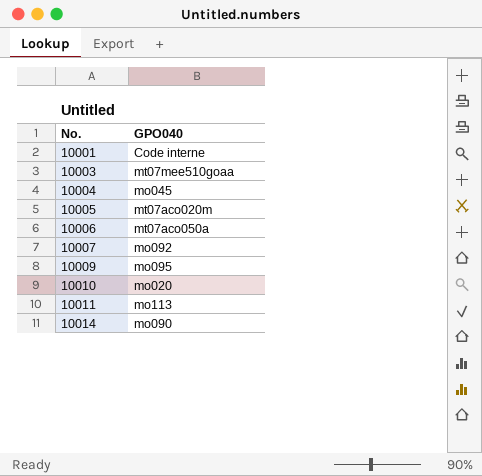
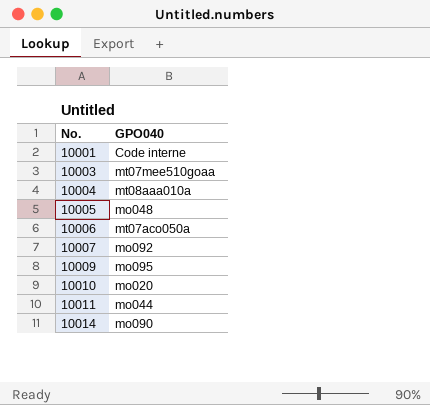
10004 | GPO040: mo045 -> mt08aaa010a
10005 | GPO040: mt07aco020m -> mo048
10011 | GPO040: mo113 -> mo044

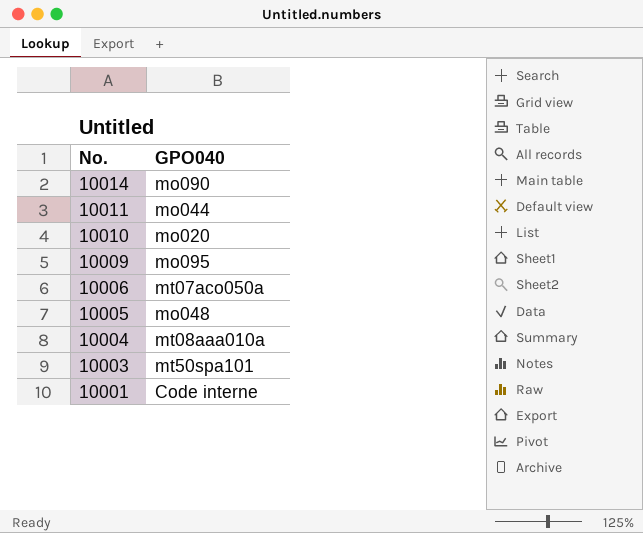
row order: No. ascending -> No. descending
row 10007: mo092 -> none
10003 | GPO040: mt07mee510goaa -> mt50spa101

